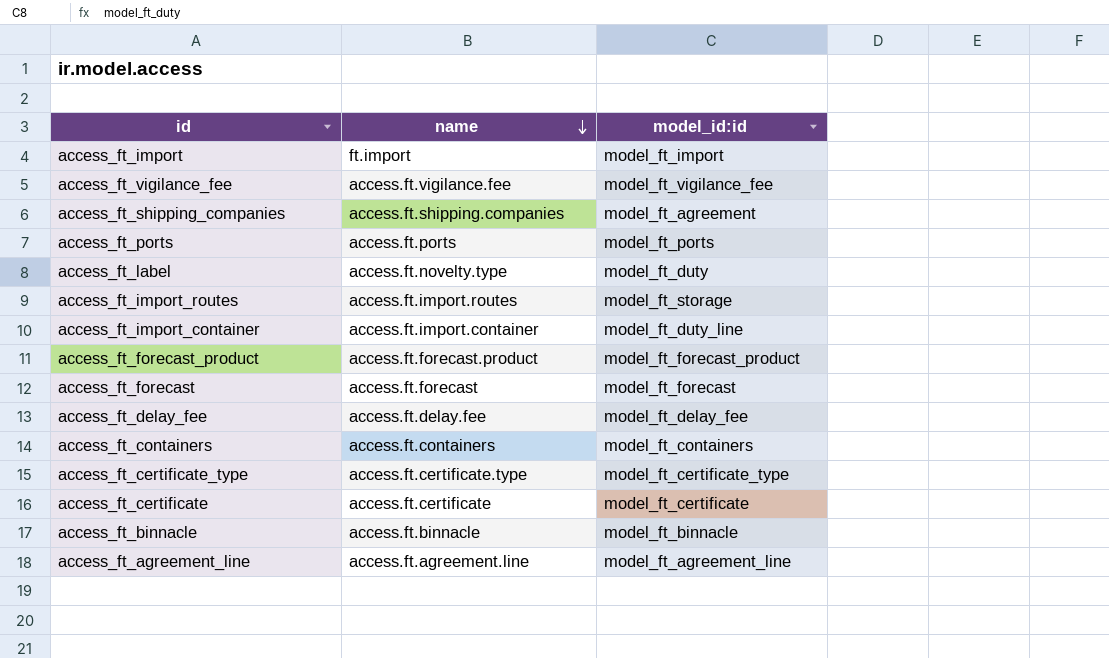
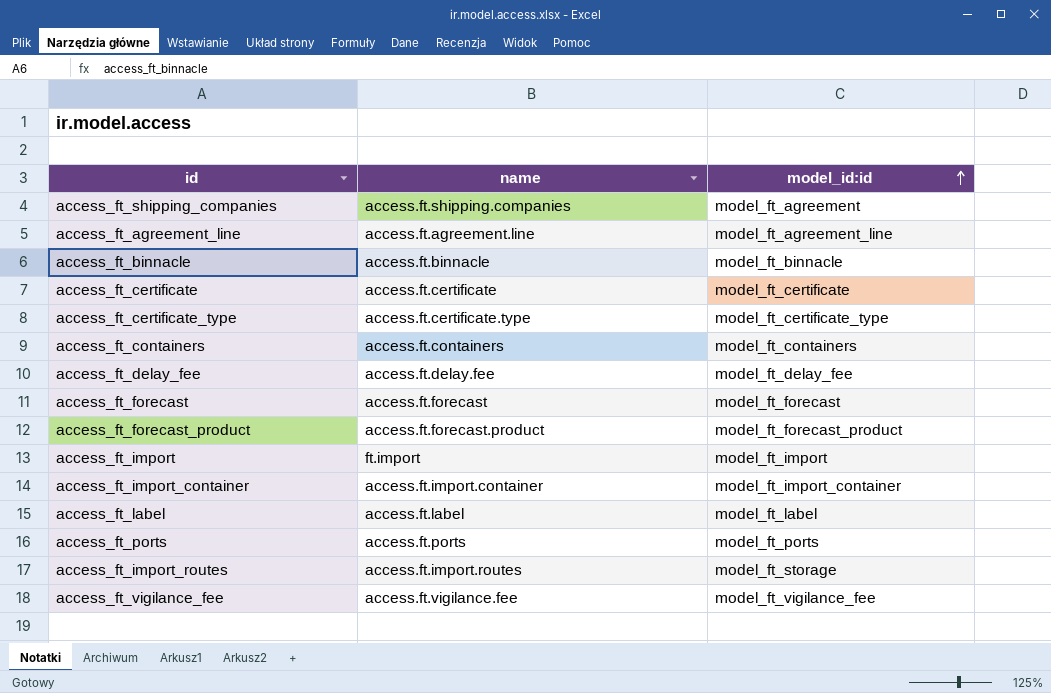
row order: name descending -> model_id:id ascending
access_ft_import_container | model_id:id: model_ft_duty_line -> model_ft_import_container
access_ft_label | name: access.ft.novelty.type -> access.ft.label
access_ft_label | model_id:id: model_ft_duty -> model_ft_label

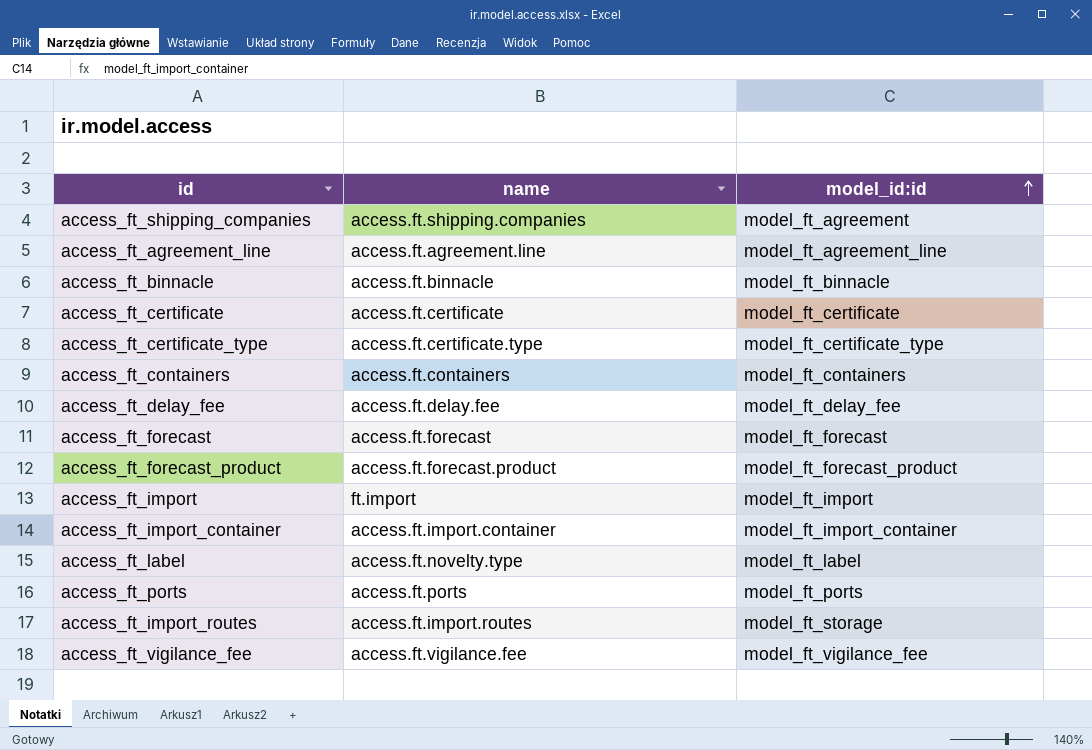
access_ft_label | name: access.ft.label -> access.ft.novelty.type

